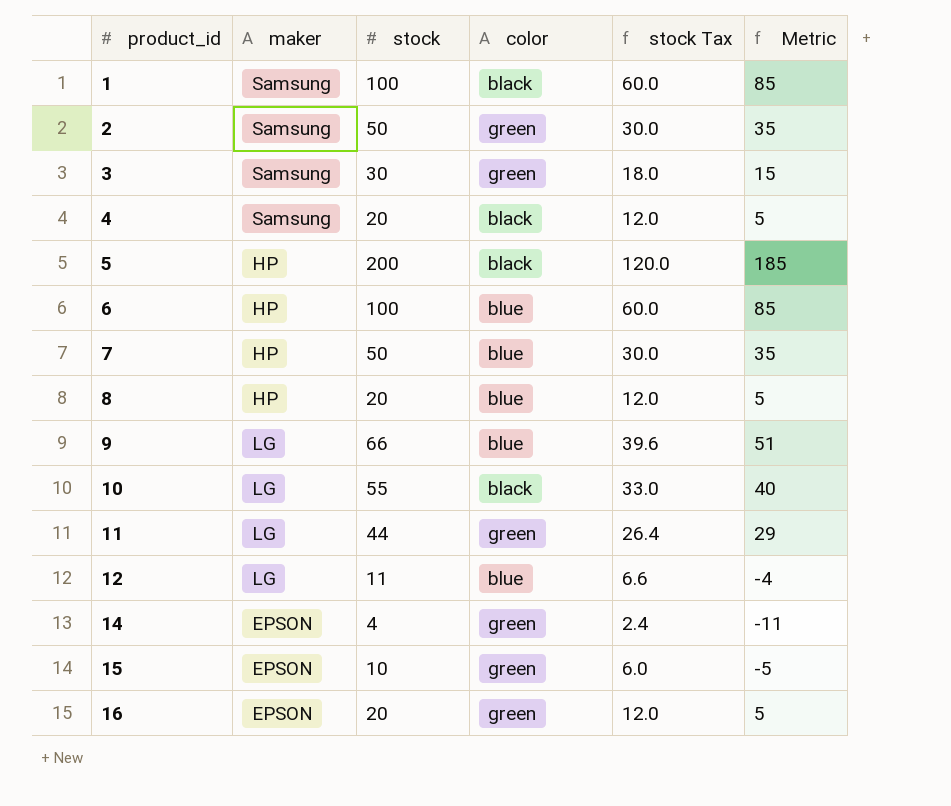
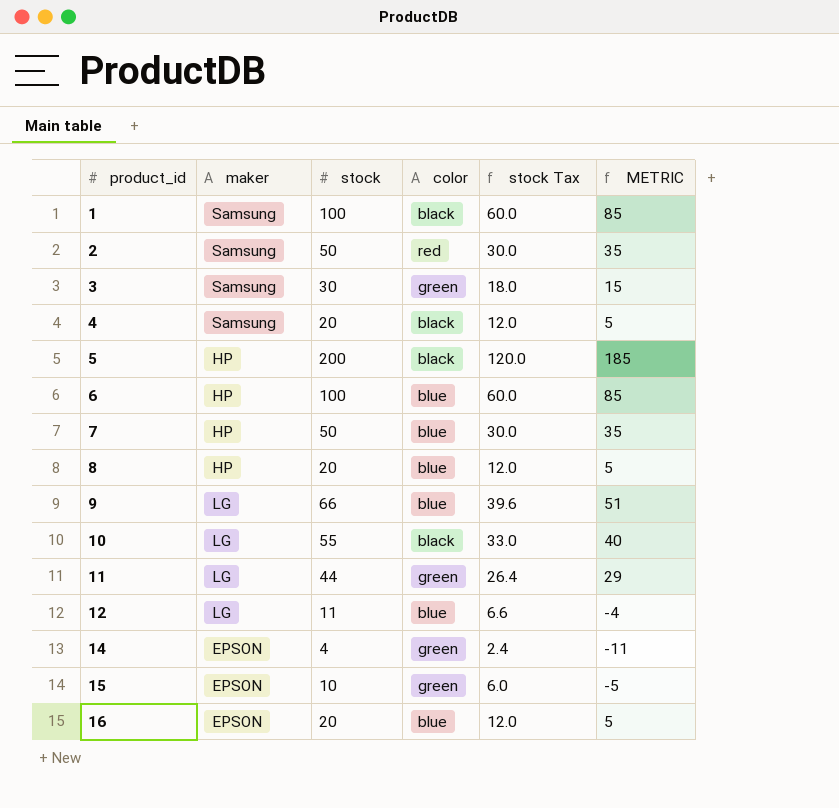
column name: Metric -> METRIC
2 | color: green -> red
16 | color: green -> blue

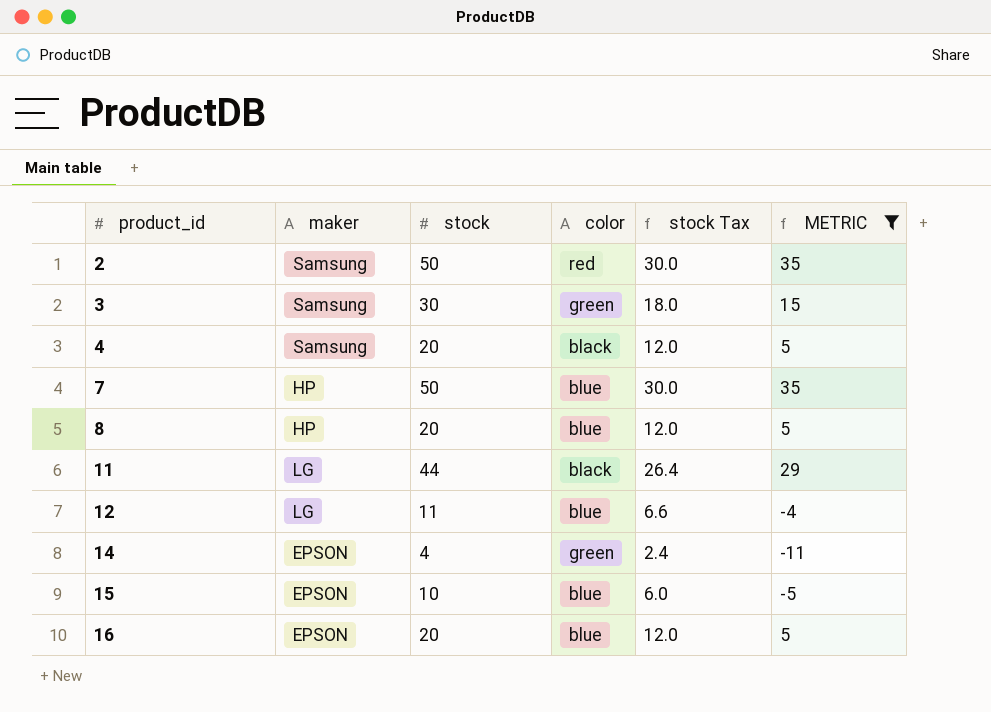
filter: none -> METRIC <= 35
11 | color: green -> black
15 | color: green -> blue

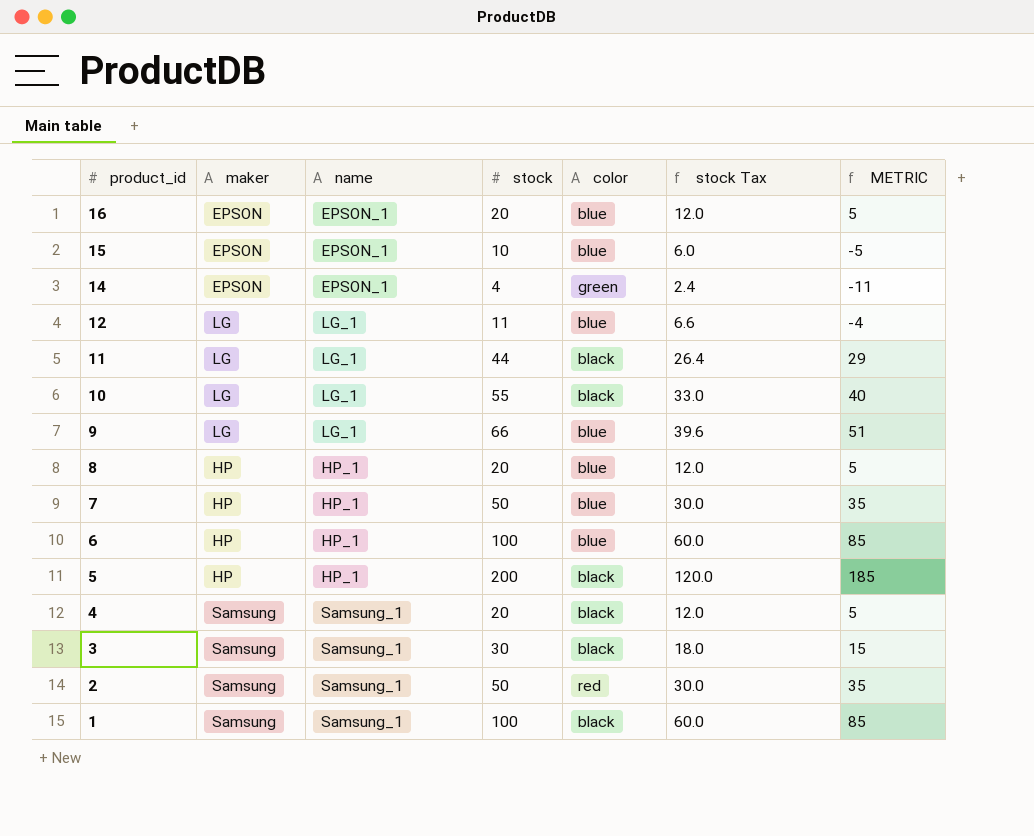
filter: METRIC <= 35 -> none
row order: product_id ascending -> product_id descending
column name | position: none -> 3
3 | color: green -> black

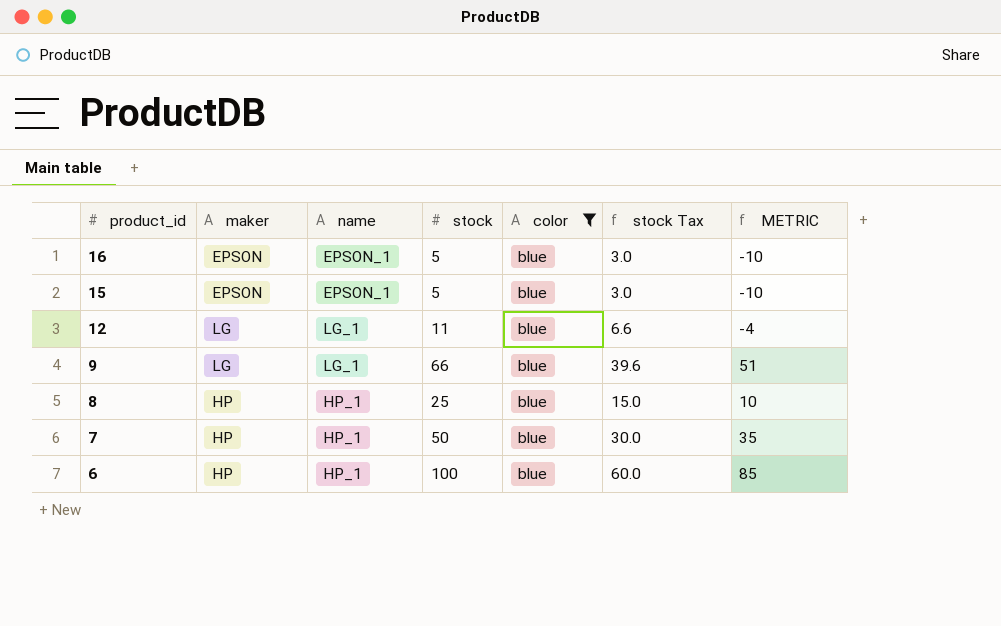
filter: none -> color = blue
16 | stock: 20 -> 5
16 | stock Tax: 12.0 -> 3.0
16 | METRIC: 5 -> -10
15 | stock: 10 -> 5
15 | stock Tax: 6.0 -> 3.0
15 | METRIC: -5 -> -10
8 | stock: 20 -> 25
8 | stock Tax: 12.0 -> 15.0
8 | METRIC: 5 -> 10

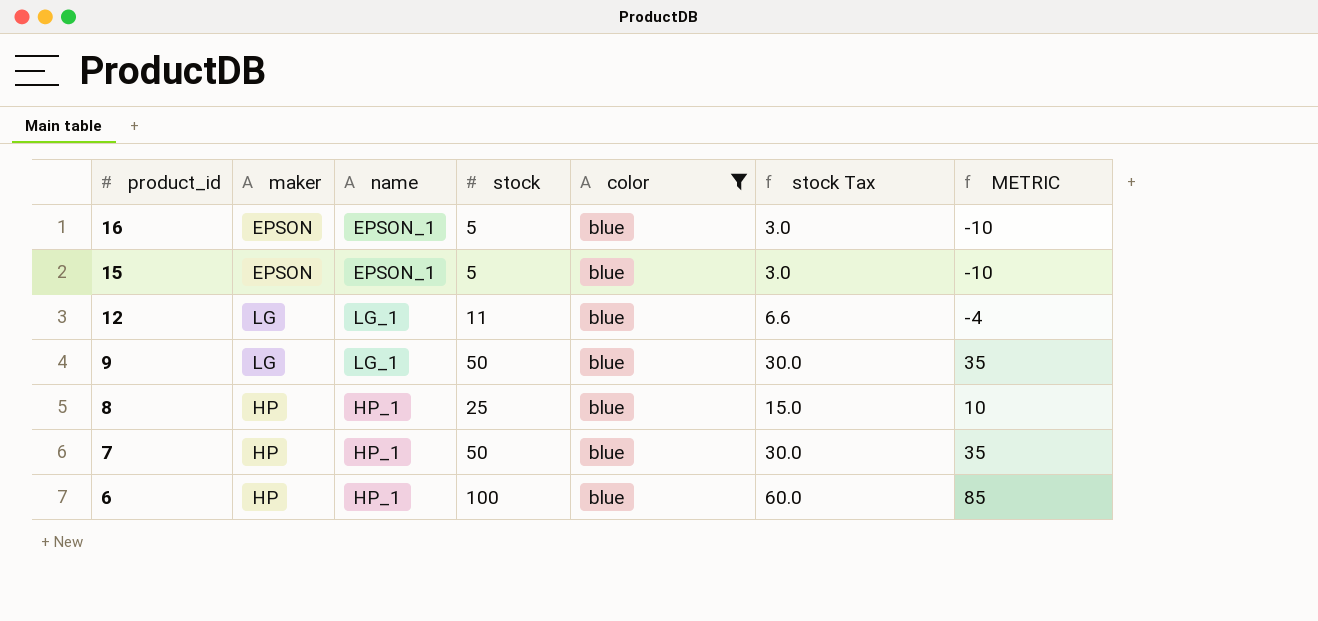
9 | stock: 66 -> 50
9 | stock Tax: 39.6 -> 30.0
9 | METRIC: 51 -> 35

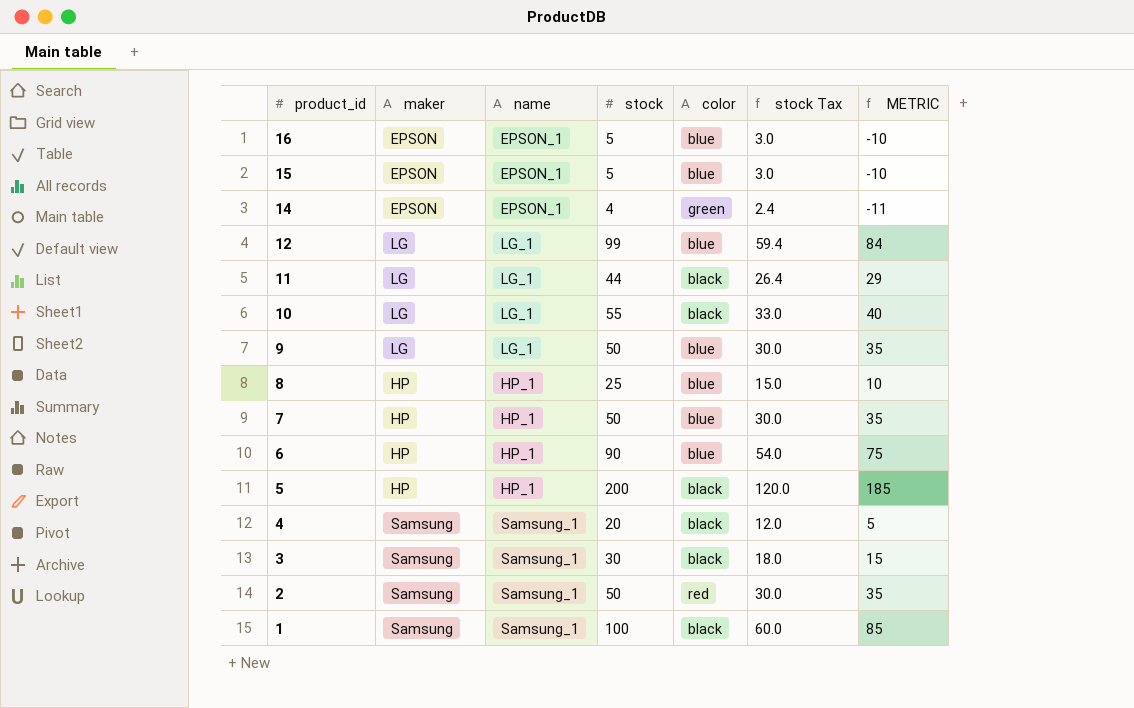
filter: color = blue -> none
12 | stock: 11 -> 99
12 | stock Tax: 6.6 -> 59.4
12 | METRIC: -4 -> 84
6 | stock: 100 -> 90
6 | stock Tax: 60.0 -> 54.0
6 | METRIC: 85 -> 75

